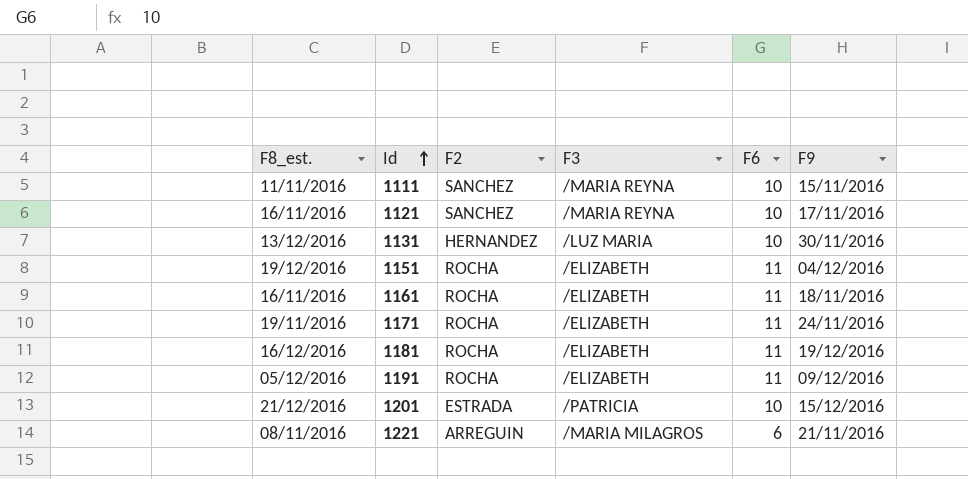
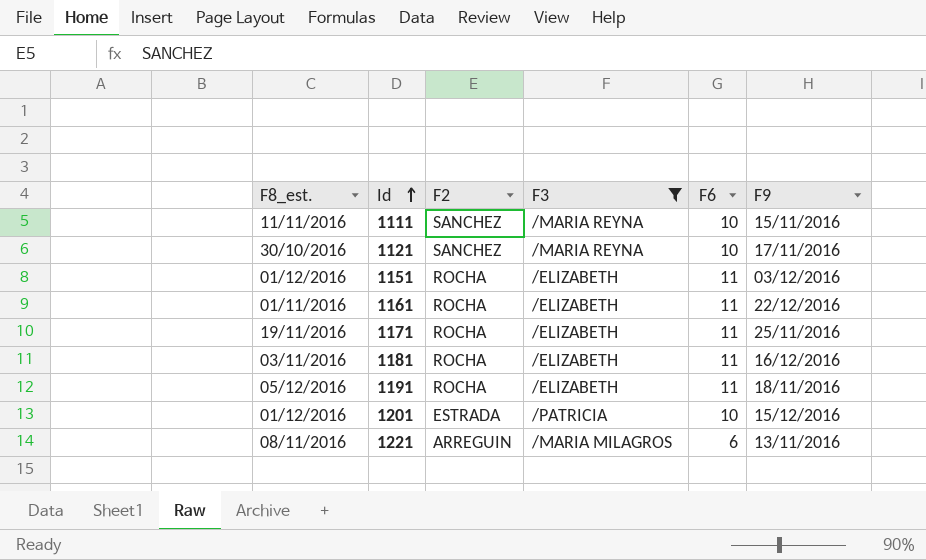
filter: none -> F3 != /LUZ MARIA
1121 | F8_est.: 16/11/2016 -> 30/10/2016
1151 | F8_est.: 19/12/2016 -> 01/12/2016
1151 | F9: 04/12/2016 -> 03/12/2016
1161 | F8_est.: 16/11/2016 -> 01/11/2016
1161 | F9: 18/11/2016 -> 22/12/2016
1171 | F9: 24/11/2016 -> 25/11/2016
1181 | F8_est.: 16/12/2016 -> 03/11/2016
1181 | F9: 19/12/2016 -> 16/12/2016
1191 | F9: 09/12/2016 -> 18/11/2016
1201 | F8_est.: 21/12/2016 -> 01/12/2016
1221 | F9: 21/11/2016 -> 13/11/2016

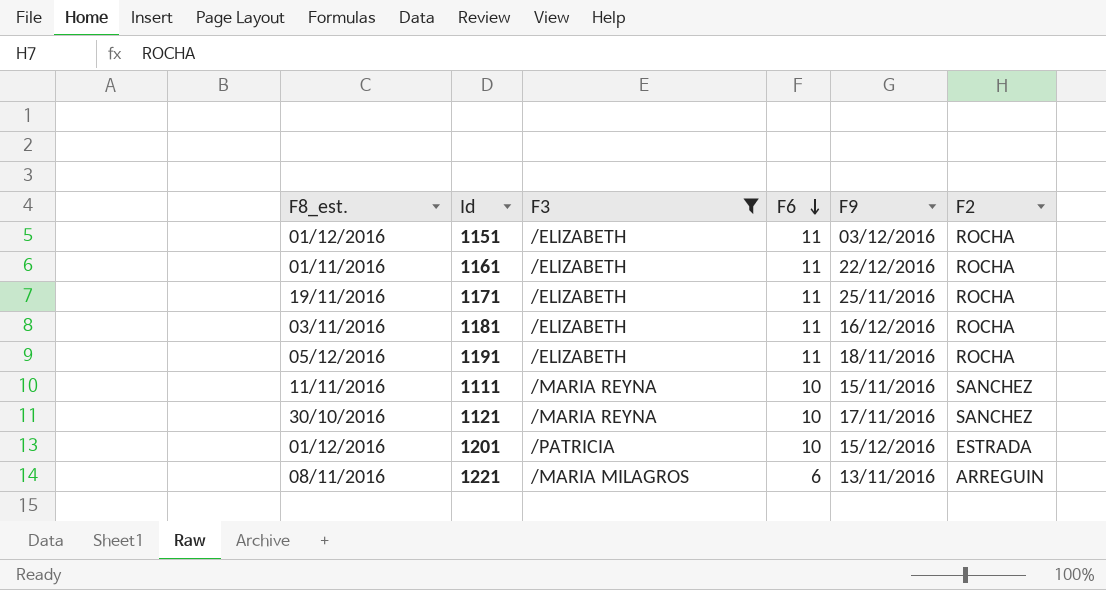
row order: Id ascending -> F6 descending
column F2 | position: 3 -> 6

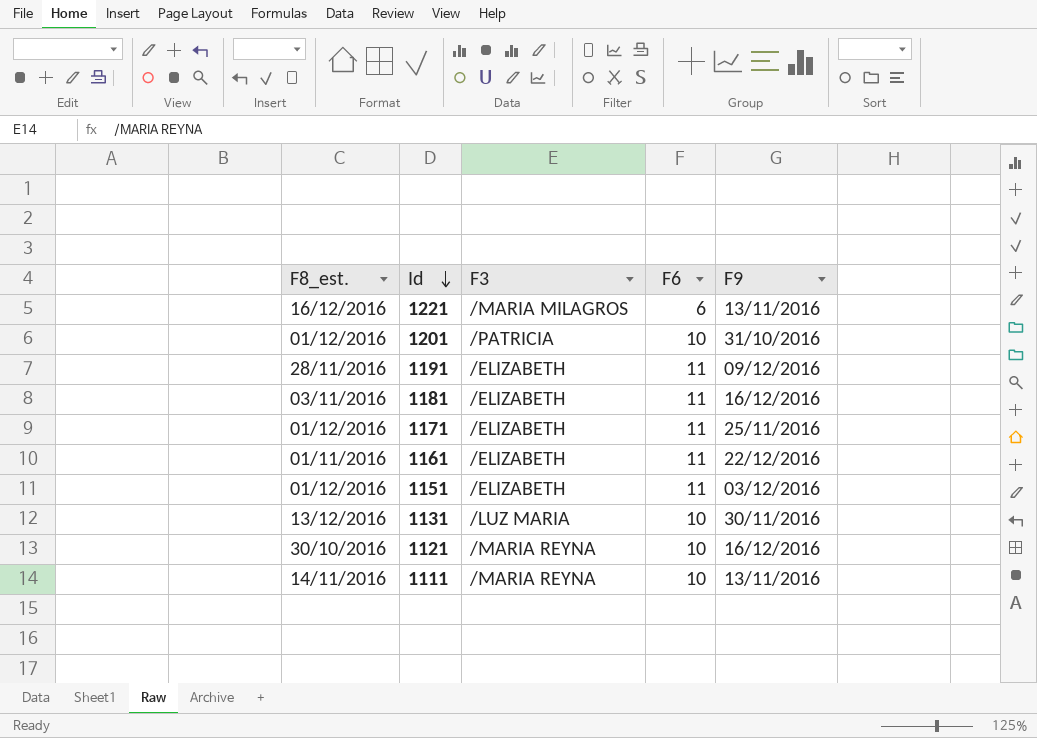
filter: F3 != /LUZ MARIA -> none
row order: F6 descending -> Id descending
column F2 | position: 6 -> none
1221 | F8_est.: 08/11/2016 -> 16/12/2016
1201 | F9: 15/12/2016 -> 31/10/2016
1191 | F8_est.: 05/12/2016 -> 28/11/2016
1191 | F9: 18/11/2016 -> 09/12/2016
1171 | F8_est.: 19/11/2016 -> 01/12/2016
1121 | F9: 17/11/2016 -> 16/12/2016
1111 | F8_est.: 11/11/2016 -> 14/11/2016
1111 | F9: 15/11/2016 -> 13/11/2016

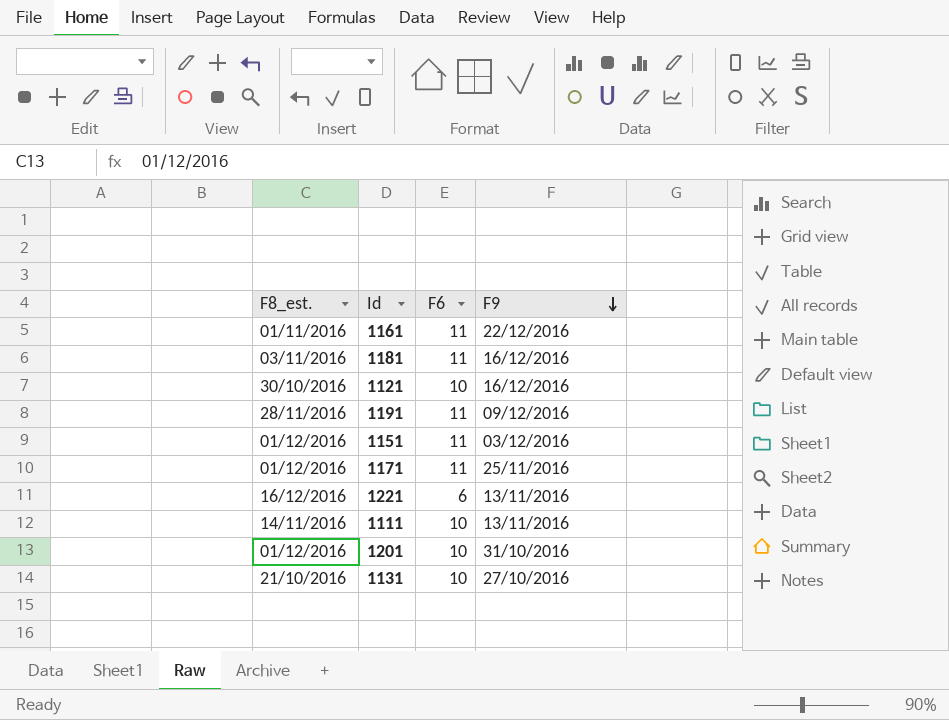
row order: Id descending -> F9 descending
column F3 | position: 3 -> none
1131 | F8_est.: 13/12/2016 -> 21/10/2016
1131 | F9: 30/11/2016 -> 27/10/2016

